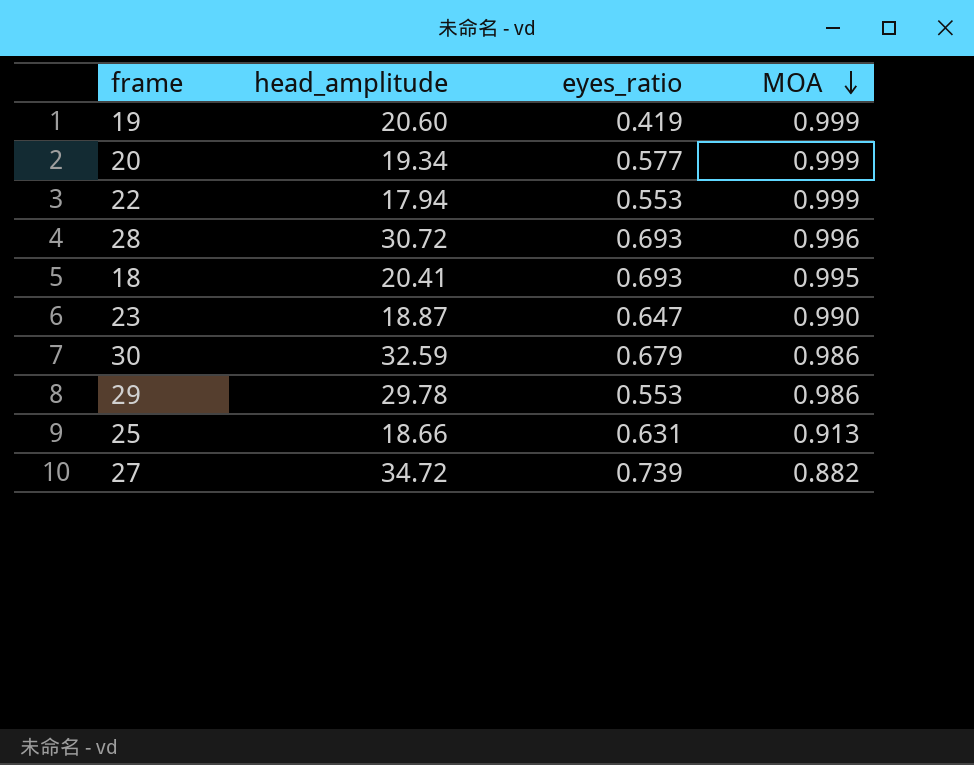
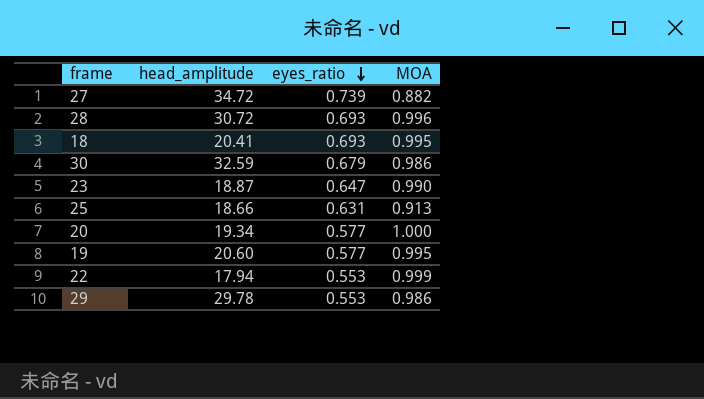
row order: MOA descending -> eyes_ratio descending
20 | MOA: 0.999 -> 1.000
19 | eyes_ratio: 0.419 -> 0.577
19 | MOA: 0.999 -> 0.995

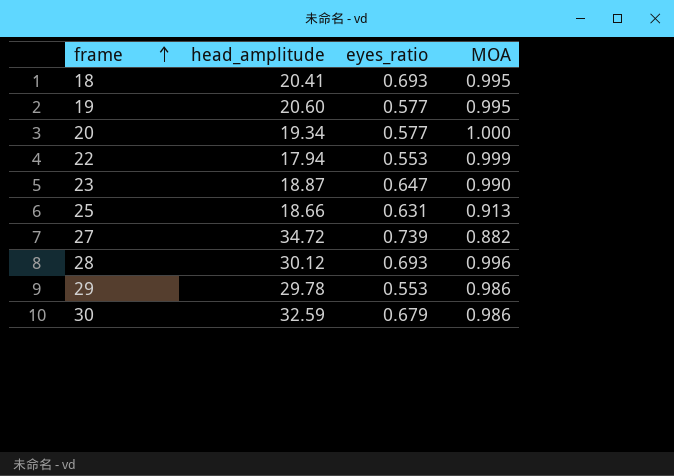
row order: eyes_ratio descending -> frame ascending
28 | head_amplitude: 30.72 -> 30.12

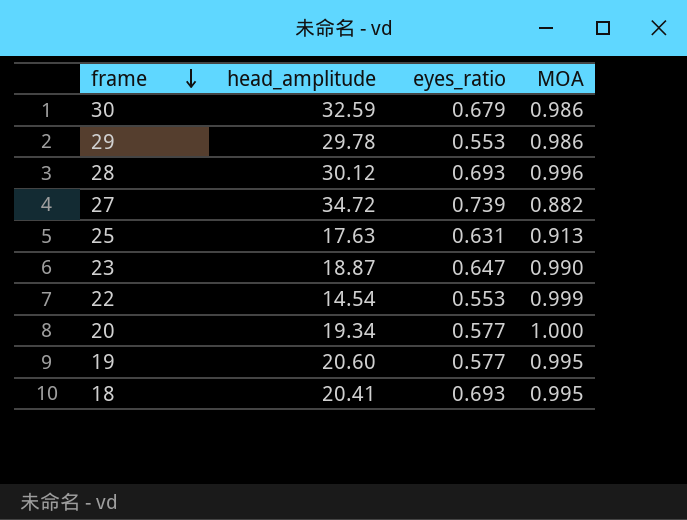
row order: frame ascending -> frame descending
25 | head_amplitude: 18.66 -> 17.63
22 | head_amplitude: 17.94 -> 14.54

